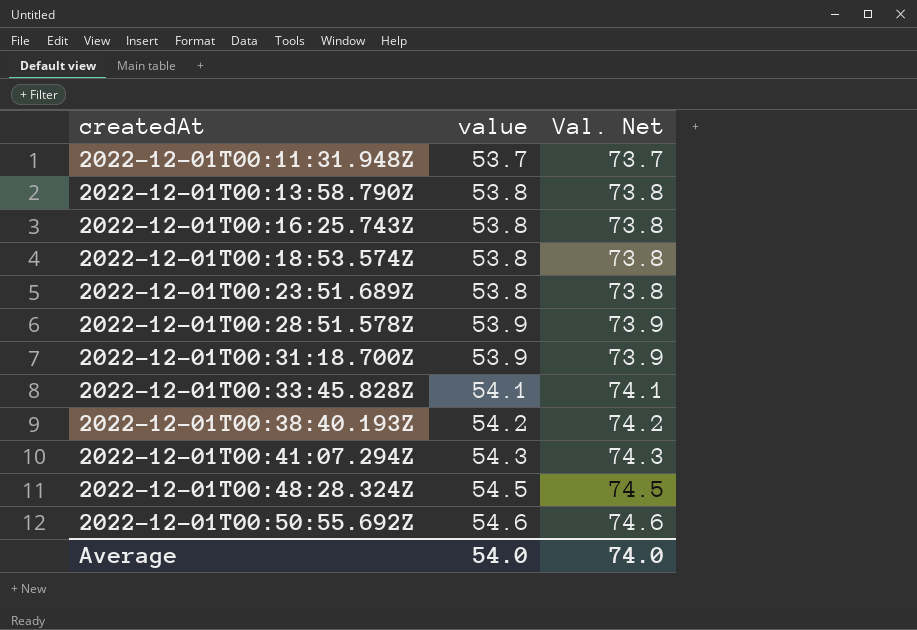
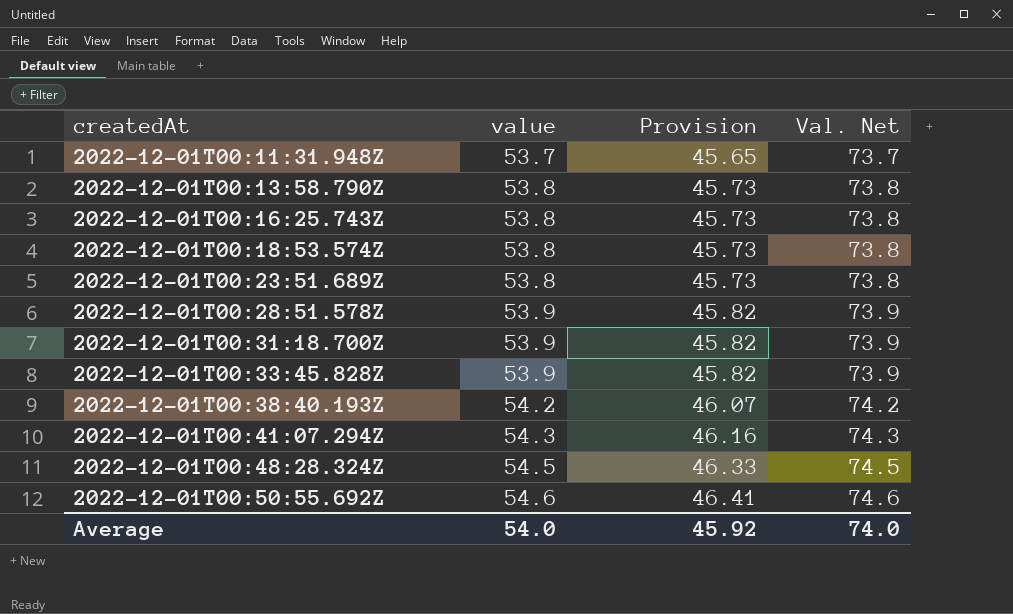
column Provision | formula: none -> [value] * 0.85
2022-12-01T00:33:45.828Z | value: 54.1 -> 53.9
2022-12-01T00:33:45.828Z | Val. Net: 74.1 -> 73.9

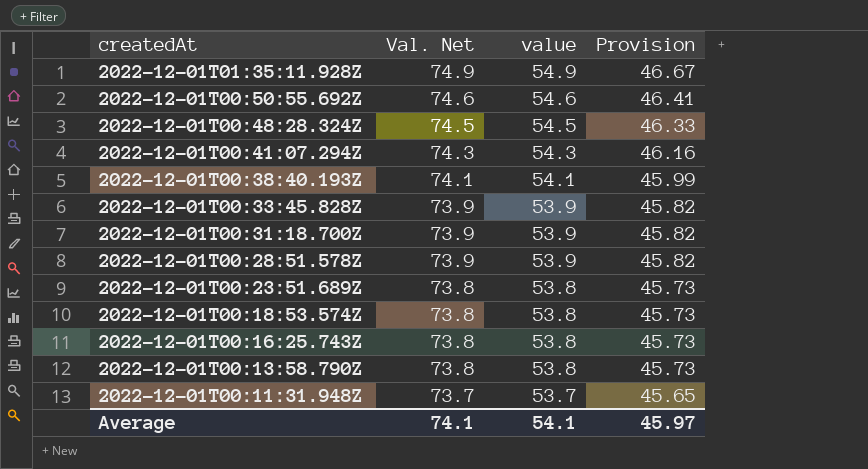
row order: createdAt ascending -> createdAt descending
column Val. Net | position: 4 -> 2
row 2022-12-01T01:35:11.928Z: none -> 74.9 | 54.9 | 46.67
2022-12-01T00:38:40.193Z | Val. Net: 74.2 -> 74.1
2022-12-01T00:38:40.193Z | value: 54.2 -> 54.1
2022-12-01T00:38:40.193Z | Provision: 46.07 -> 45.99
Average | Val. Net: 74.0 -> 74.1
Average | value: 54.0 -> 54.1
Average | Provision: 45.92 -> 45.97

